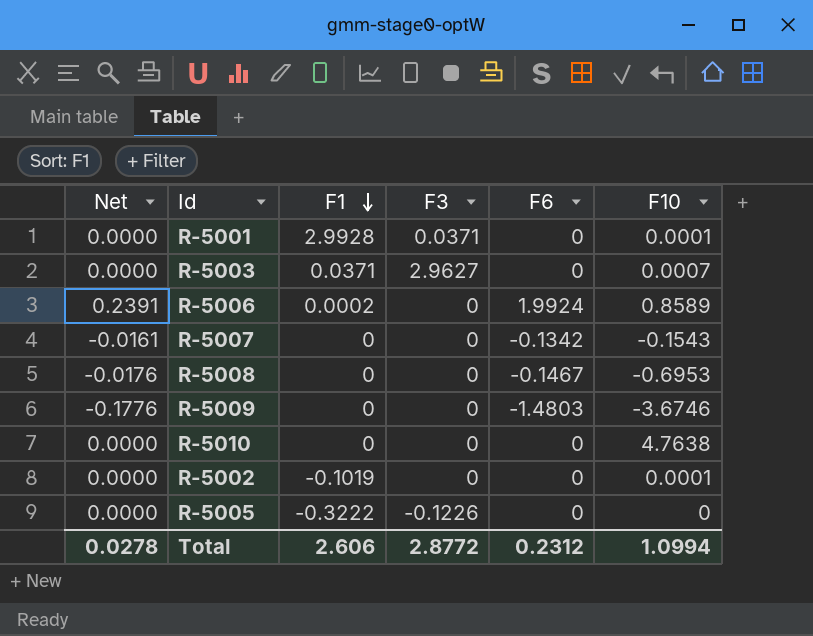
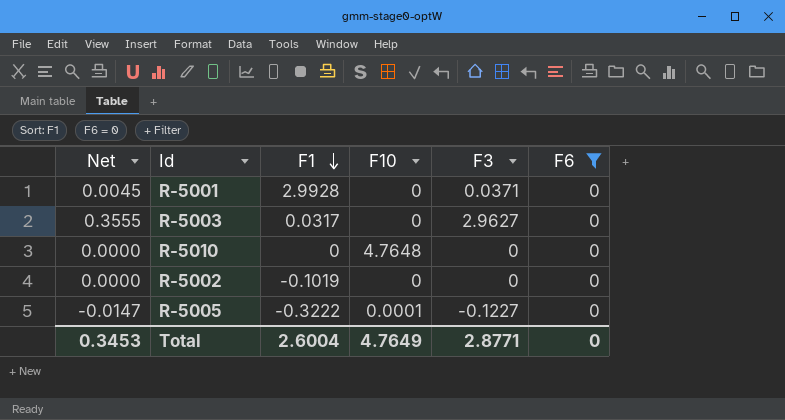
filter: none -> F6 = 0
column Net | formula: [F6] * 0.12 -> [F3] * 0.12
column F10 | position: 6 -> 4
R-5001 | F10: 0.0001 -> 0
R-5003 | F1: 0.0371 -> 0.0317
R-5003 | F10: 0.0007 -> 0
R-5010 | F10: 4.7638 -> 4.7648
R-5002 | F10: 0.0001 -> 0
R-5005 | F10: 0 -> 0.0001
R-5005 | F3: -0.1226 -> -0.1227
Total | Net: 0.0278 -> 0.3453
Total | F1: 2.606 -> 2.6004
Total | F10: 1.0994 -> 4.7649
Total | F3: 2.8772 -> 2.8771
Total | F6: 0.2312 -> 0

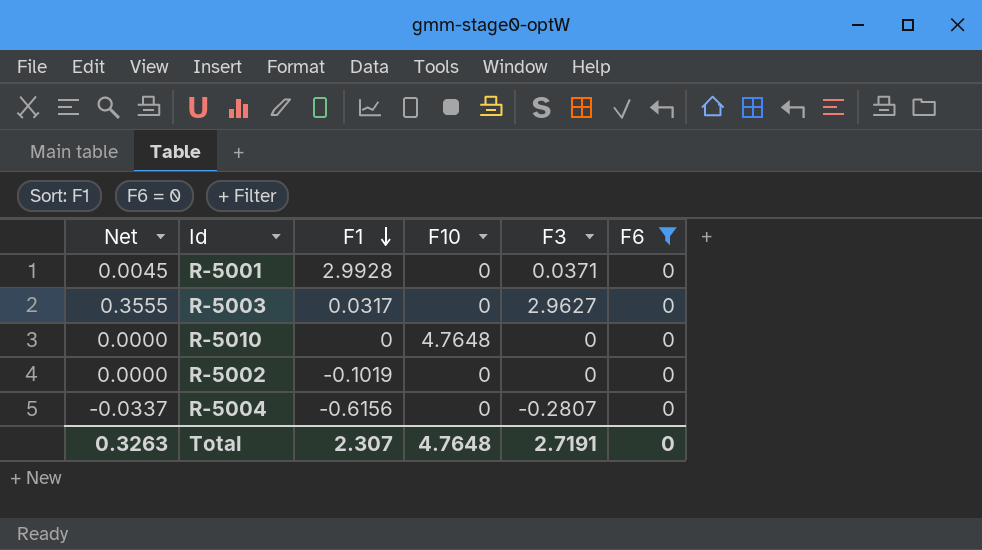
row R-5005: -0.0147 | -0.3222 | 0.0001 | -0.1227 | 0 -> none
row R-5004: none -> -0.0337 | -0.6156 | 0 | -0.2807 | 0
Total | Net: 0.3453 -> 0.3263
Total | F1: 2.6004 -> 2.307
Total | F10: 4.7649 -> 4.7648
Total | F3: 2.8771 -> 2.7191

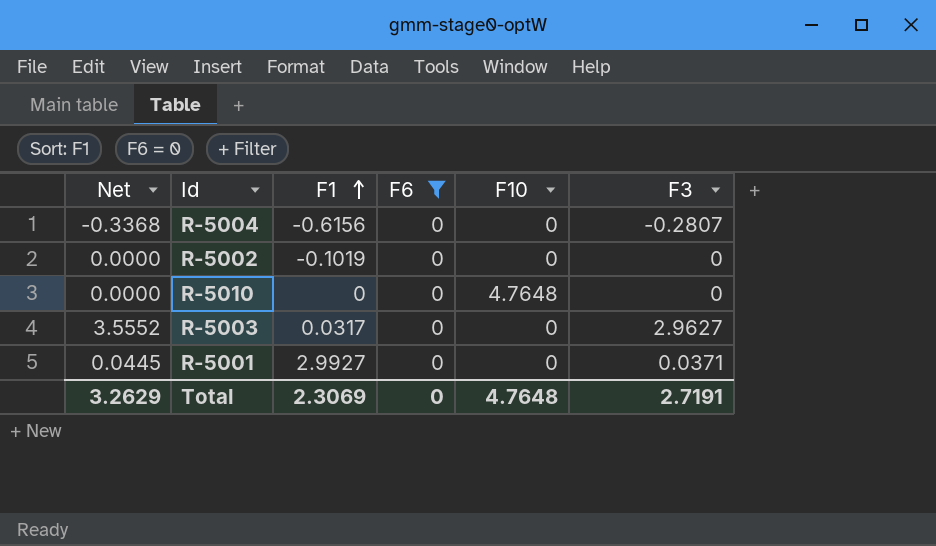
row order: F1 descending -> F1 ascending
column Net | formula: [F3] * 0.12 -> [F3] * 1.2
column F6 | position: 6 -> 4
R-5001 | F1: 2.9928 -> 2.9927
Total | Net: 0.3263 -> 3.2629
Total | F1: 2.307 -> 2.3069

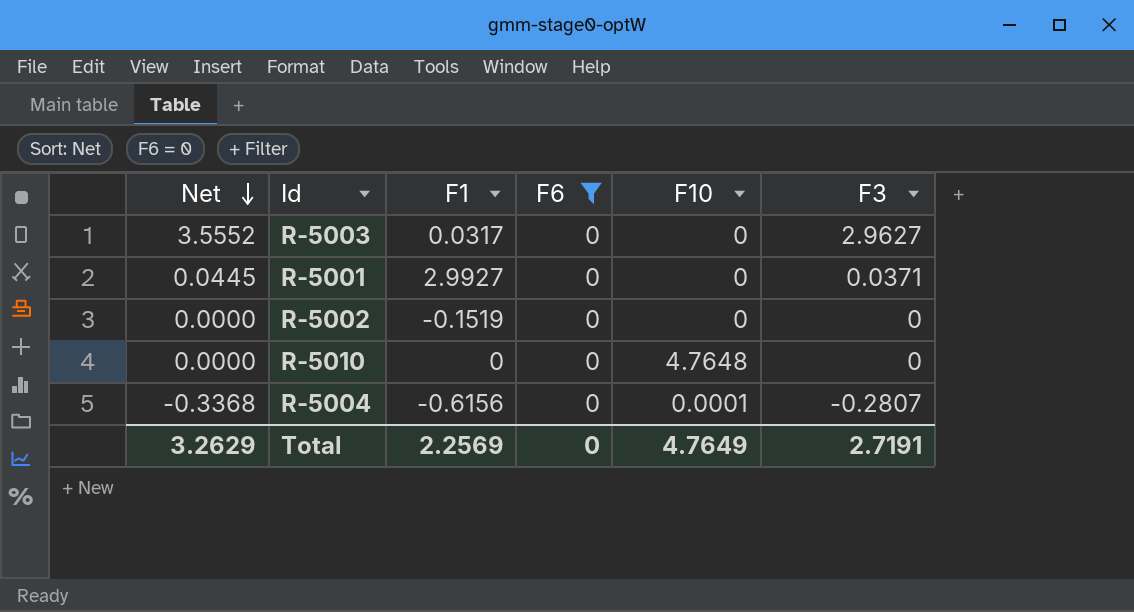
row order: F1 ascending -> Net descending
R-5002 | F1: -0.1019 -> -0.1519
R-5004 | F10: 0 -> 0.0001
Total | F1: 2.3069 -> 2.2569
Total | F10: 4.7648 -> 4.7649

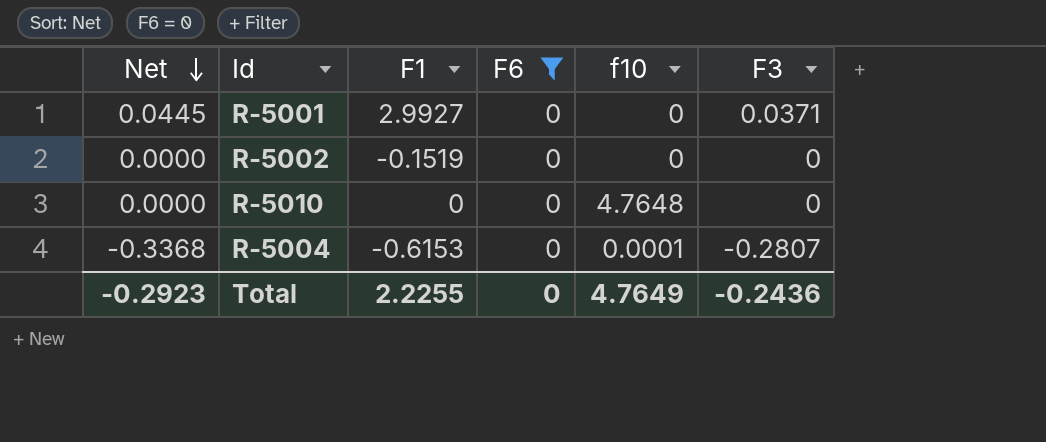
column name: F10 -> f10
row R-5003: 3.5552 | 0.0317 | 0 | 0 | 2.9627 -> none
R-5004 | F1: -0.6156 -> -0.6153
Total | Net: 3.2629 -> -0.2923
Total | F1: 2.2569 -> 2.2255
Total | F3: 2.7191 -> -0.2436

